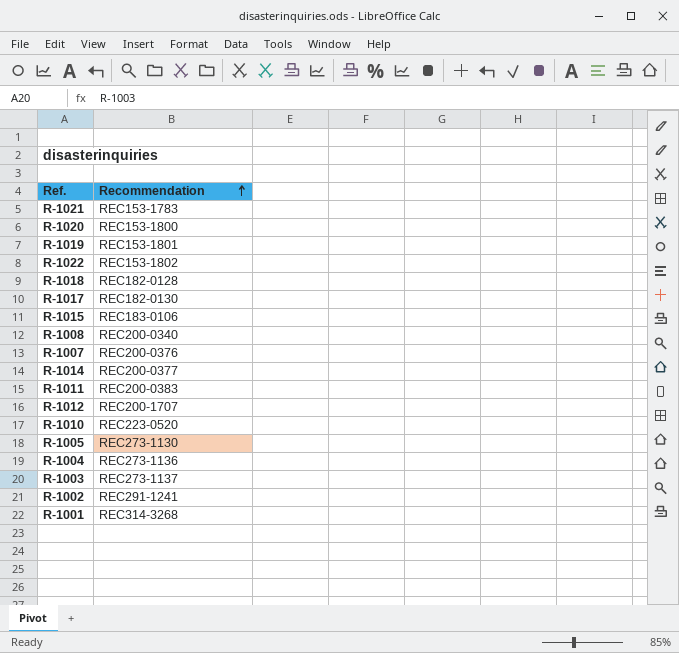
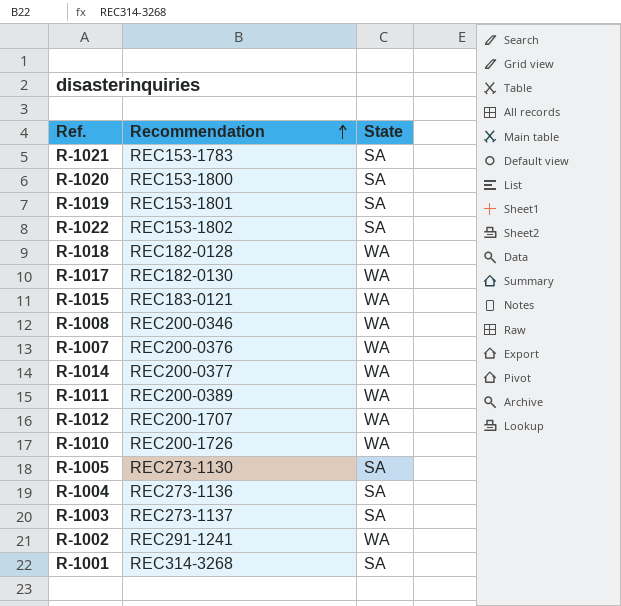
column State | position: none -> 3
R-1015 | Recommendation: REC183-0106 -> REC183-0121
R-1008 | Recommendation: REC200-0340 -> REC200-0346
R-1011 | Recommendation: REC200-0383 -> REC200-0389
R-1010 | Recommendation: REC223-0520 -> REC200-1726

